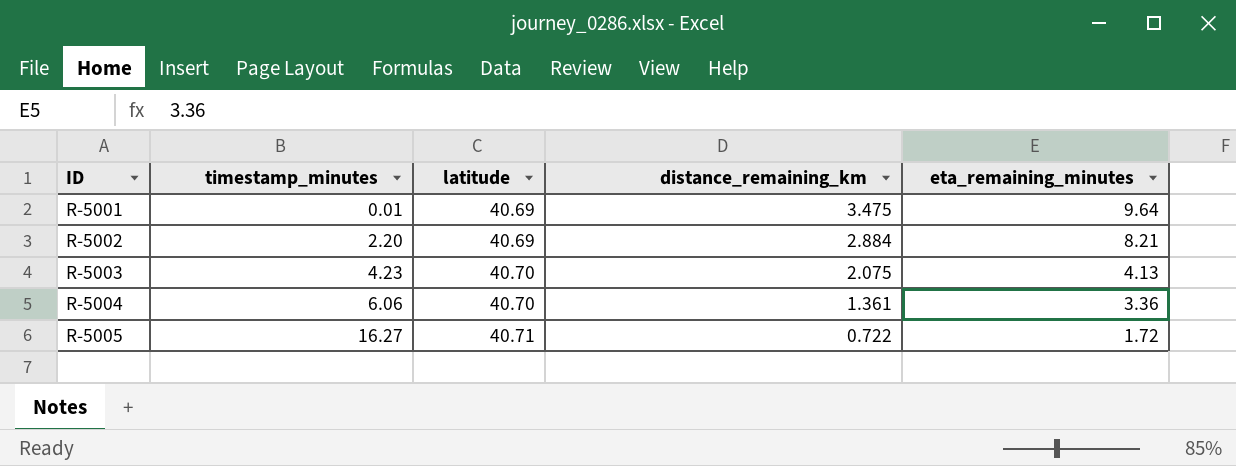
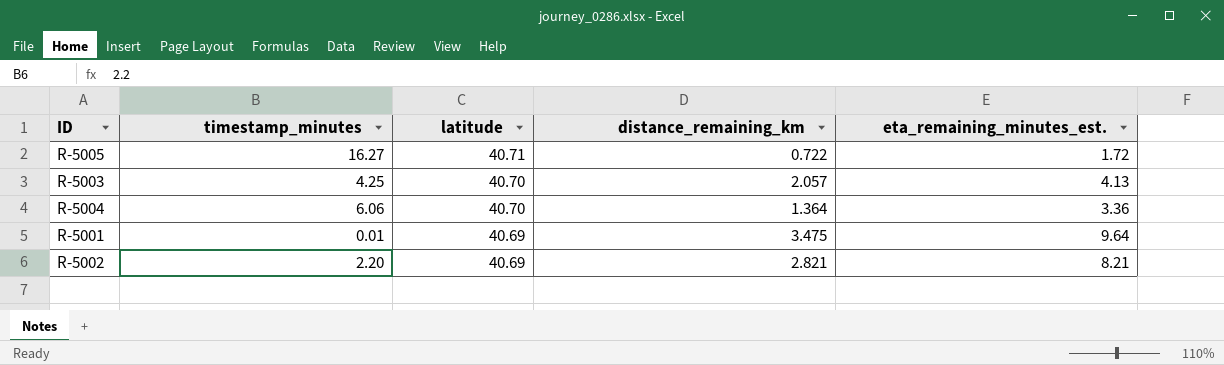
row order: ID ascending -> latitude descending
column name: eta_remaining_minutes -> eta_remaining_minutes_est.
R-5003 | timestamp_minutes: 4.23 -> 4.25
R-5003 | distance_remaining_km: 2.075 -> 2.057
R-5004 | distance_remaining_km: 1.361 -> 1.364
R-5002 | distance_remaining_km: 2.884 -> 2.821

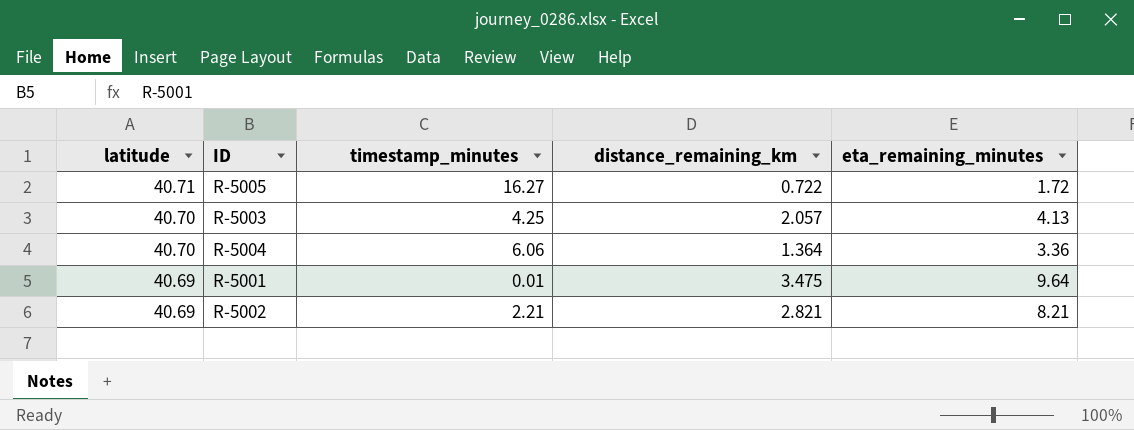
column latitude | position: 3 -> 1
column name: eta_remaining_minutes_est. -> eta_remaining_minutes
R-5002 | timestamp_minutes: 2.20 -> 2.21

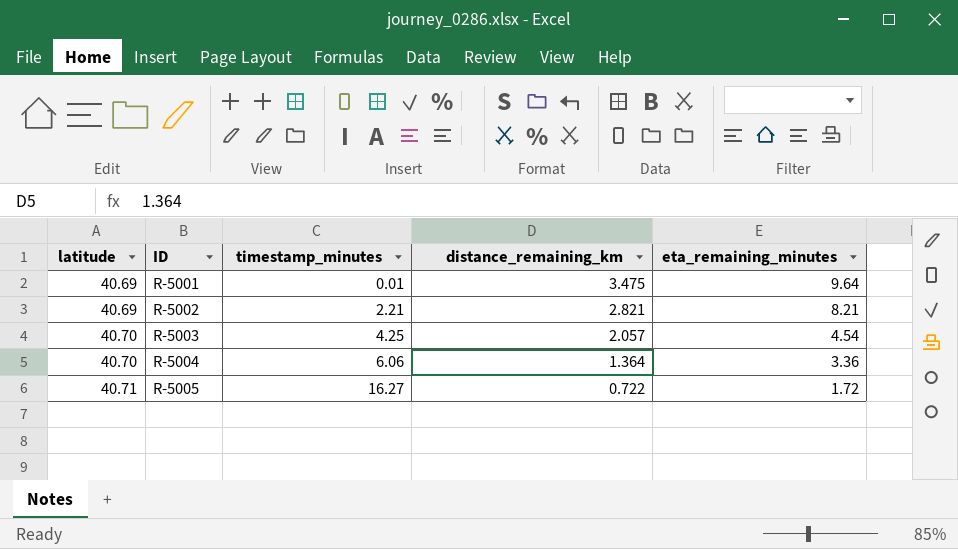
row order: latitude descending -> latitude ascending
R-5003 | eta_remaining_minutes: 4.13 -> 4.54

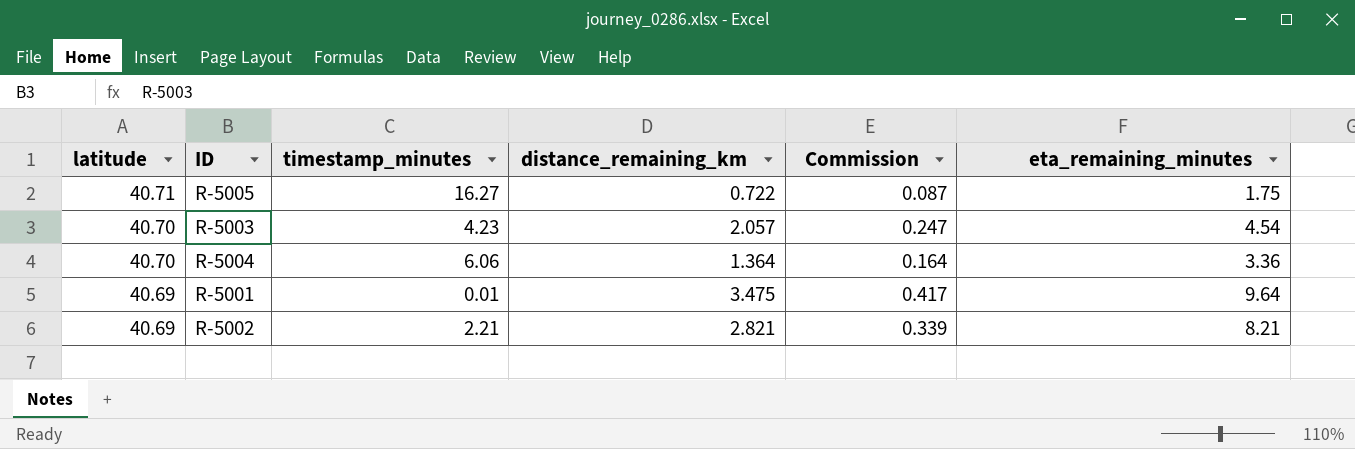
row order: latitude ascending -> latitude descending
column Commission | formula: none -> [distance_remaining_km] * 0.12
R-5005 | eta_remaining_minutes: 1.72 -> 1.75
R-5003 | timestamp_minutes: 4.25 -> 4.23

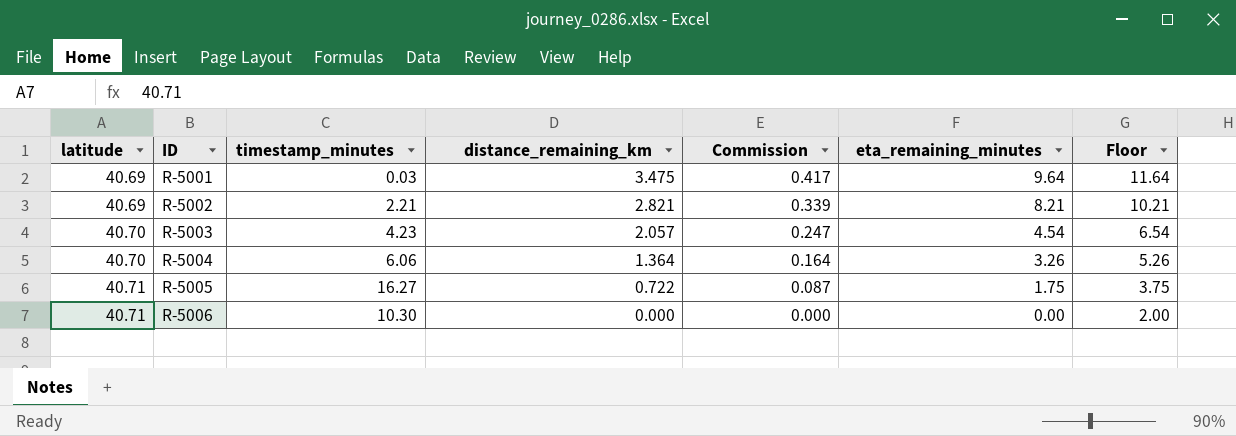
row order: latitude descending -> latitude ascending
column Floor | formula: none -> [eta_remaining_minutes] + 2
R-5001 | timestamp_minutes: 0.01 -> 0.03
R-5004 | eta_remaining_minutes: 3.36 -> 3.26
row R-5006: none -> 40.71 | 10.30 | 0.000 | 0.000 | 0.00 | 2.00

